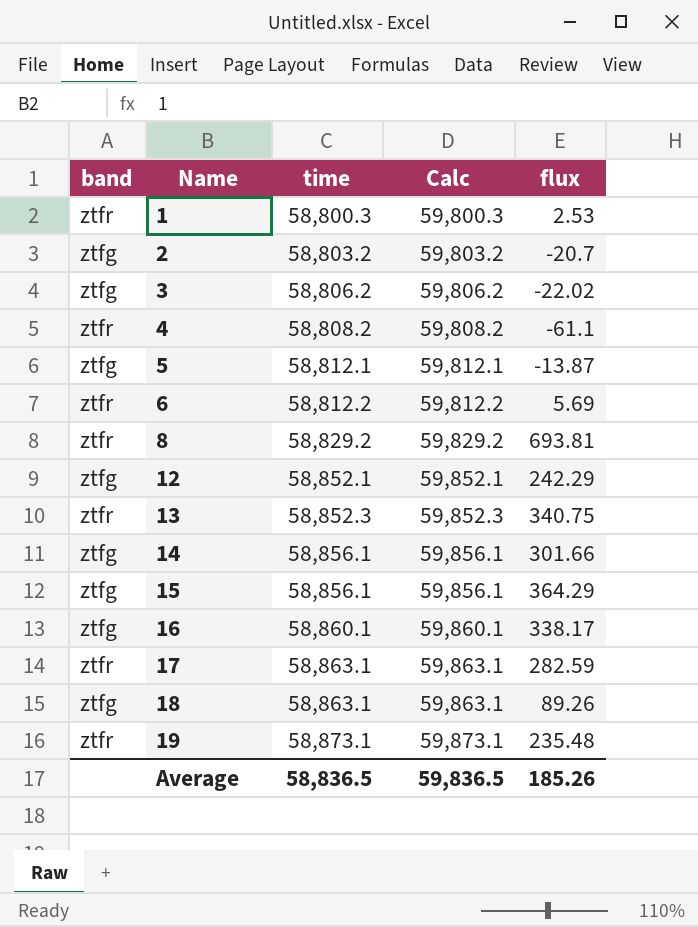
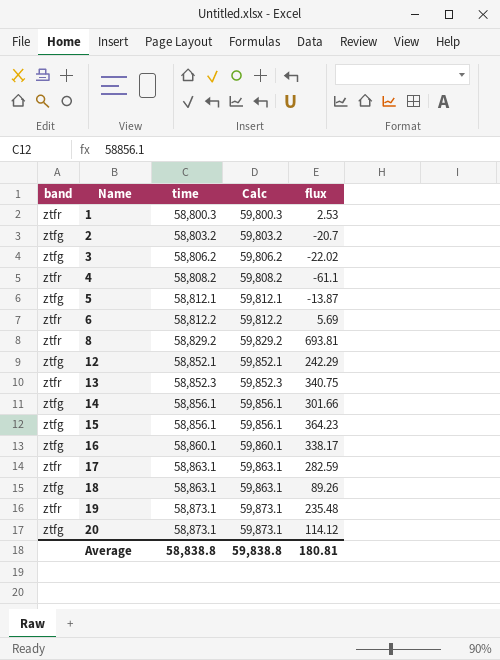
15 | flux: 364.29 -> 364.23
row 20: none -> ztfg | 58,873.1 | 59,873.1 | 114.12
Average | time: 58,836.5 -> 58,838.8
Average | Calc: 59,836.5 -> 59,838.8
Average | flux: 185.26 -> 180.81

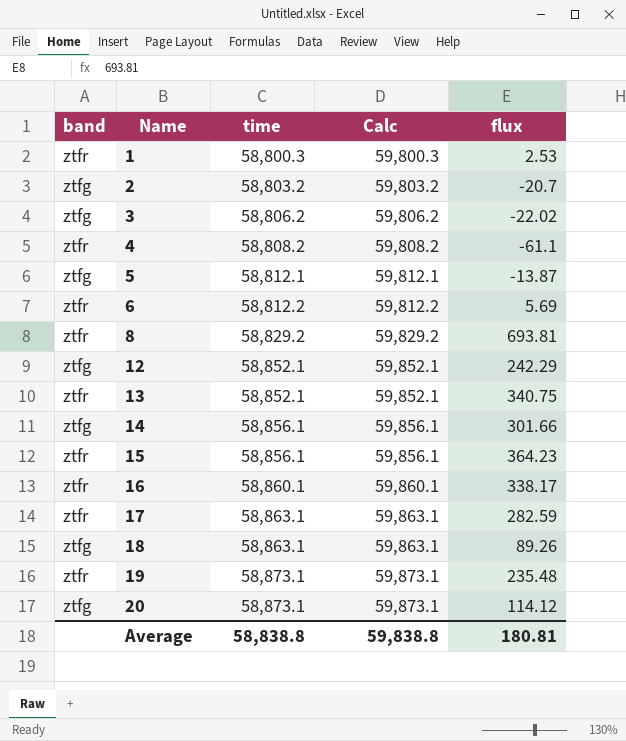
13 | time: 58,852.3 -> 58,852.1
13 | Calc: 59,852.3 -> 59,852.1
15 | band: ztfg -> ztfr
16 | band: ztfg -> ztfr

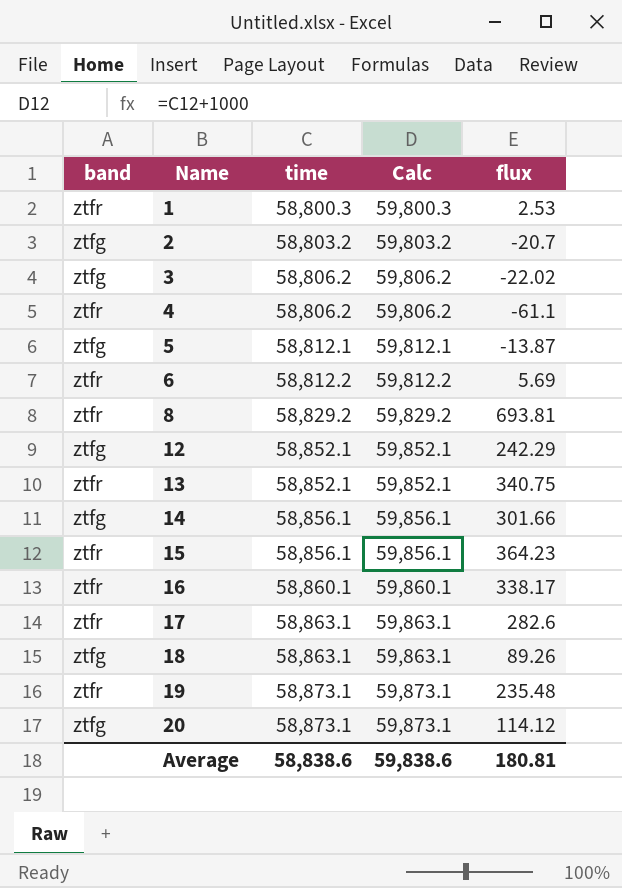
4 | time: 58,808.2 -> 58,806.2
4 | Calc: 59,808.2 -> 59,806.2
17 | flux: 282.59 -> 282.6
Average | time: 58,838.8 -> 58,838.6
Average | Calc: 59,838.8 -> 59,838.6

